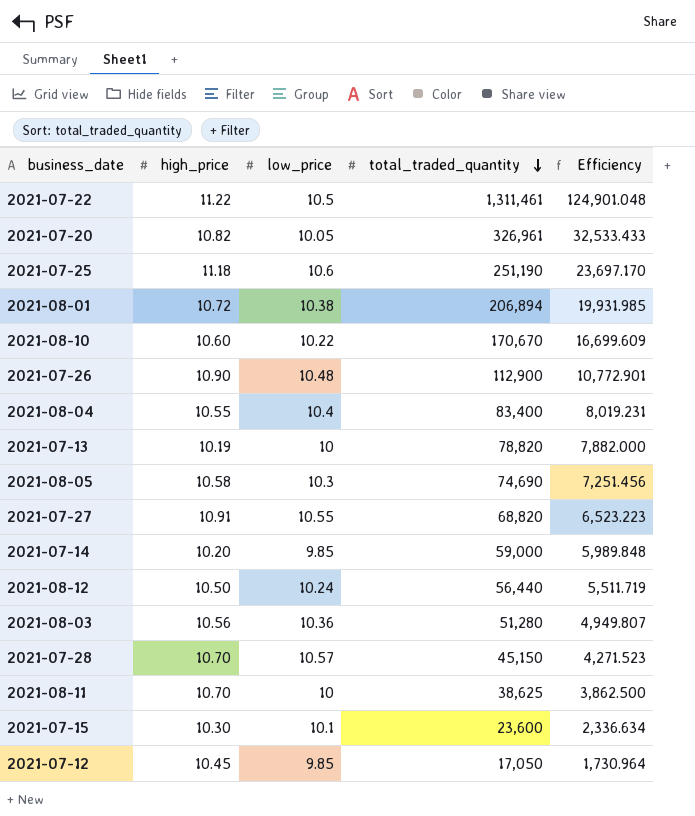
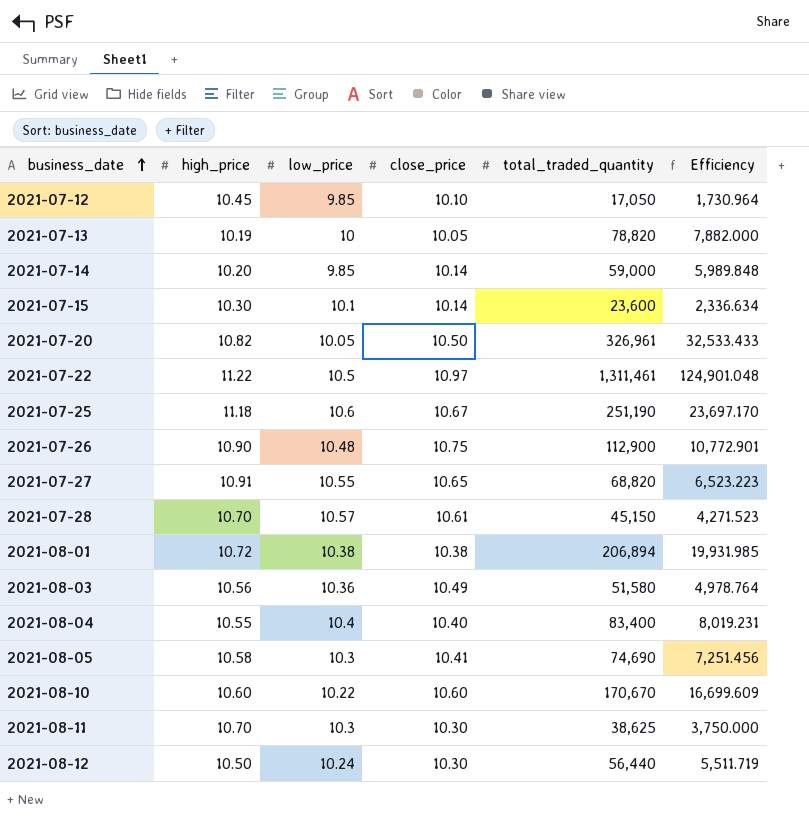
row order: total_traded_quantity descending -> business_date ascending
column close_price | position: none -> 4
2021-08-03 | total_traded_quantity: 51,280 -> 51,580
2021-08-03 | Efficiency: 4,949.807 -> 4,978.764
2021-08-11 | low_price: 10 -> 10.3
2021-08-11 | Efficiency: 3,862.500 -> 3,750.000

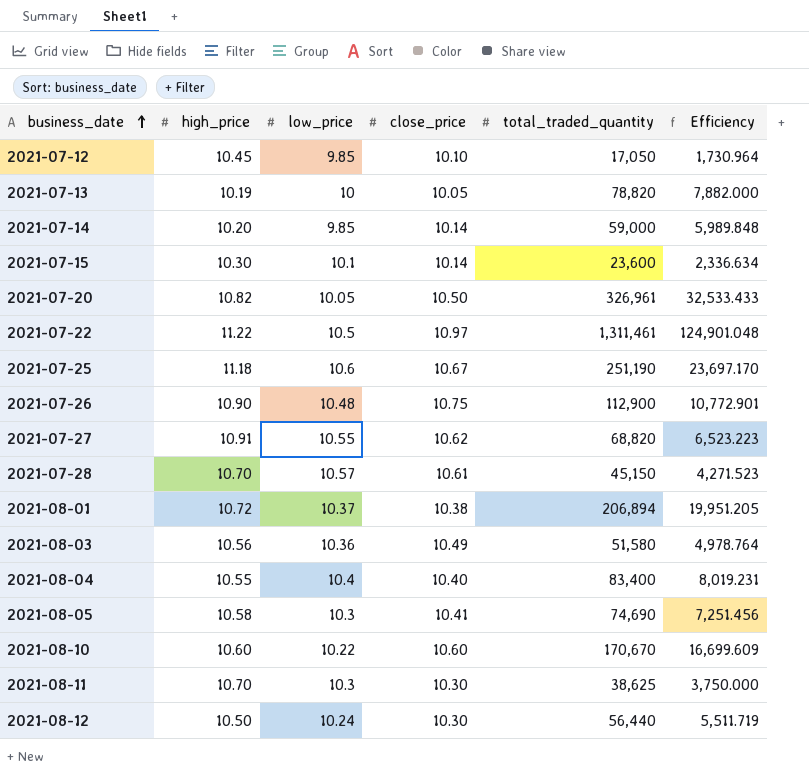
2021-07-27 | close_price: 10.65 -> 10.62
2021-08-01 | low_price: 10.38 -> 10.37
2021-08-01 | Efficiency: 19,931.985 -> 19,951.205

